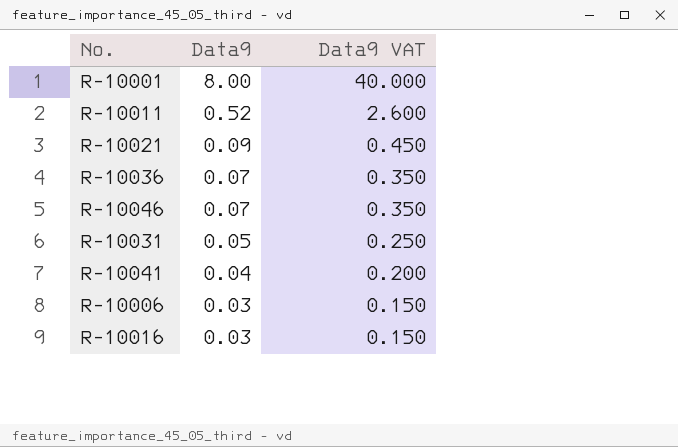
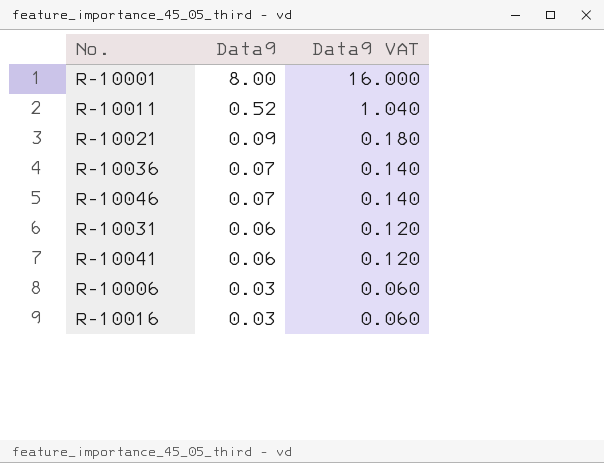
column Data9 VAT | formula: [Data9] * 5 -> [Data9] * 2
R-10031 | Data9: 0.05 -> 0.06
R-10041 | Data9: 0.04 -> 0.06

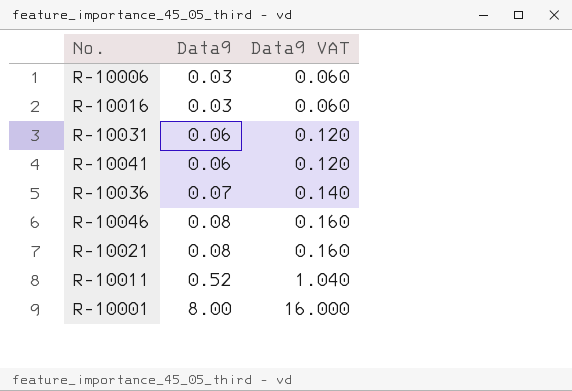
row order: Data9 descending -> Data9 ascending
R-10046 | Data9: 0.07 -> 0.08
R-10046 | Data9 VAT: 0.140 -> 0.160
R-10021 | Data9: 0.09 -> 0.08
R-10021 | Data9 VAT: 0.180 -> 0.160

